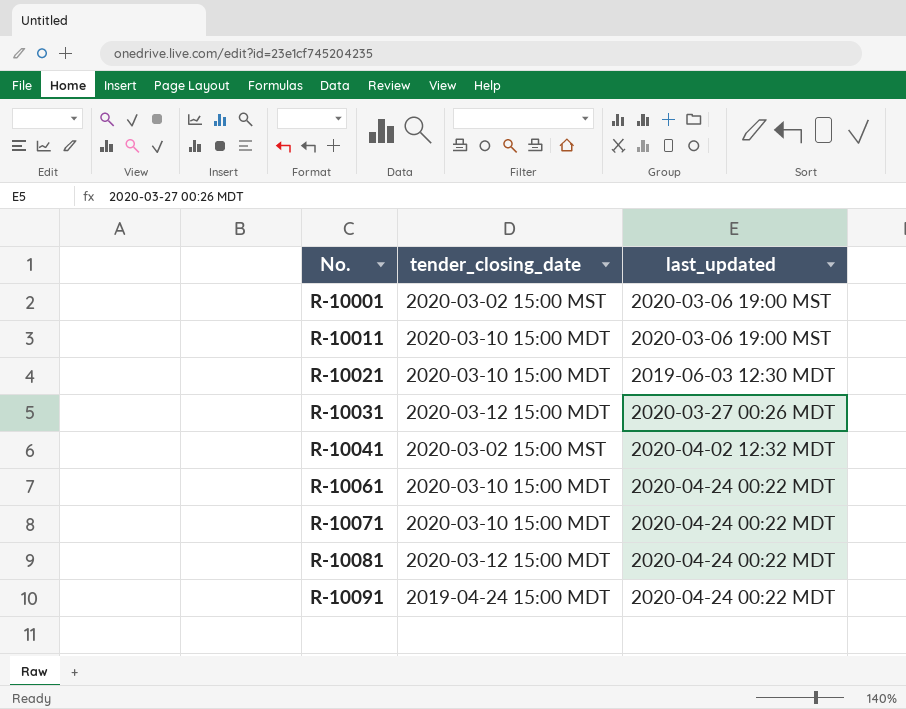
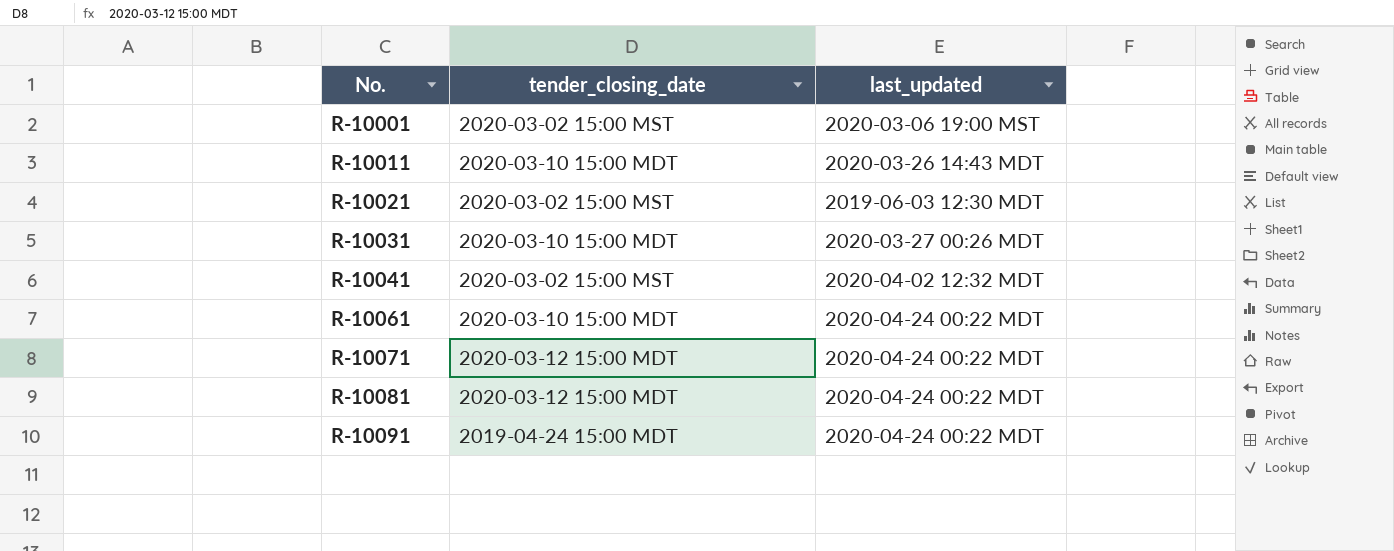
R-10011 | last_updated: 2020-03-06 19:00 MST -> 2020-03-26 14:43 MDT
R-10021 | tender_closing_date: 2020-03-10 15:00 MDT -> 2020-03-02 15:00 MST
R-10031 | tender_closing_date: 2020-03-12 15:00 MDT -> 2020-03-10 15:00 MDT
R-10071 | tender_closing_date: 2020-03-10 15:00 MDT -> 2020-03-12 15:00 MDT

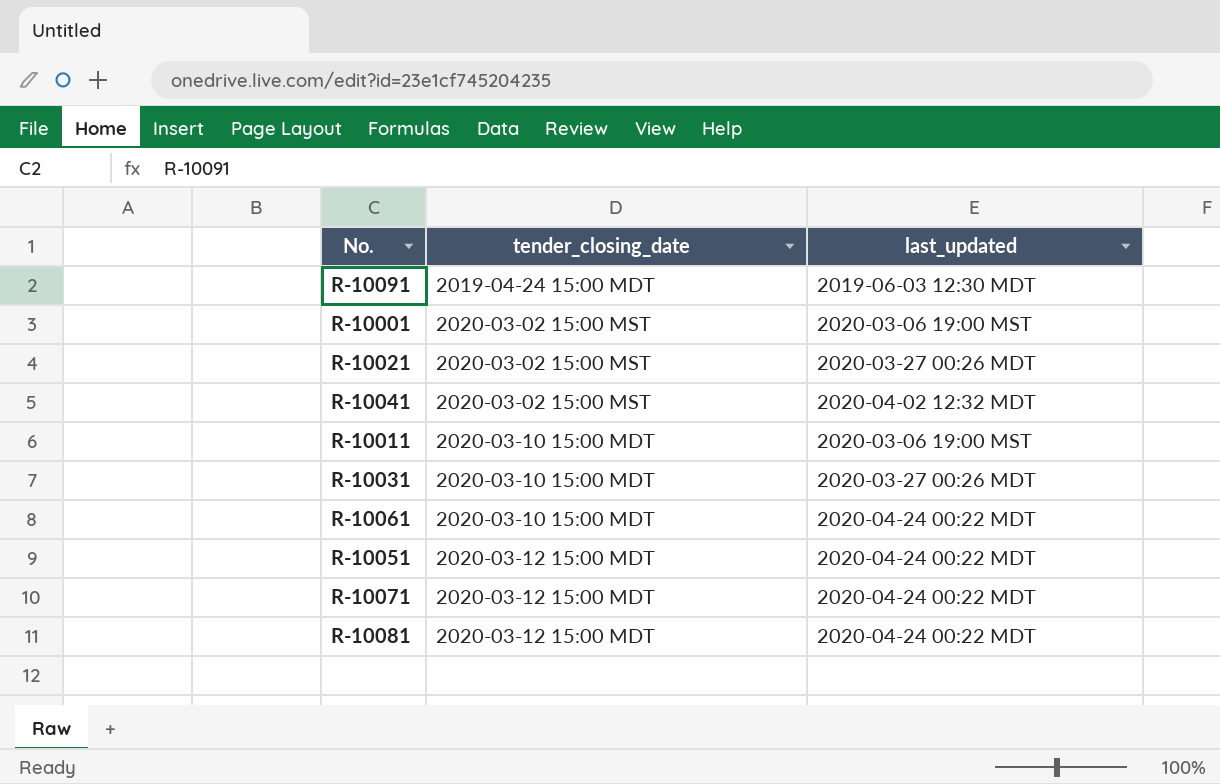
row order: No. ascending -> tender_closing_date ascending
R-10091 | last_updated: 2020-04-24 00:22 MDT -> 2019-06-03 12:30 MDT
R-10021 | last_updated: 2019-06-03 12:30 MDT -> 2020-03-27 00:26 MDT
R-10011 | last_updated: 2020-03-26 14:43 MDT -> 2020-03-06 19:00 MST
row R-10051: none -> 2020-03-12 15:00 MDT | 2020-04-24 00:22 MDT

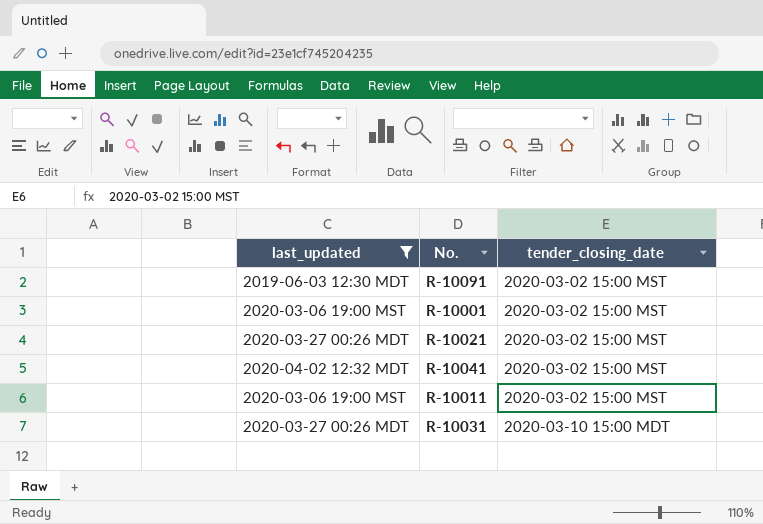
filter: none -> last_updated != 2020-04-24 00:22 MDT
column last_updated | position: 3 -> 1
R-10091 | tender_closing_date: 2019-04-24 15:00 MDT -> 2020-03-02 15:00 MST
R-10011 | tender_closing_date: 2020-03-10 15:00 MDT -> 2020-03-02 15:00 MST

